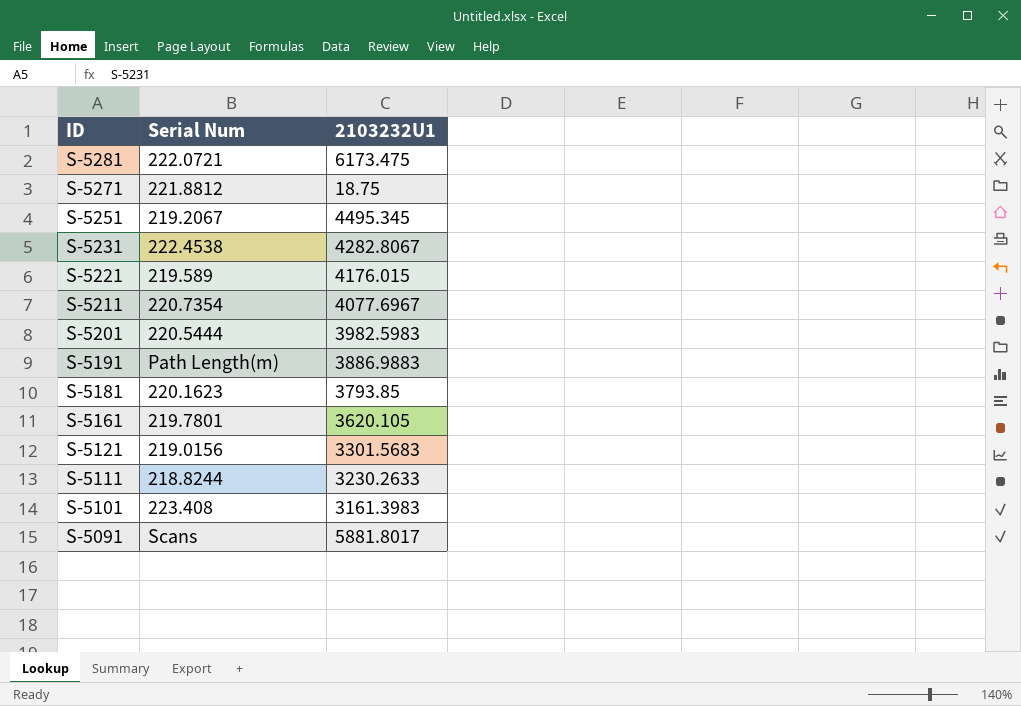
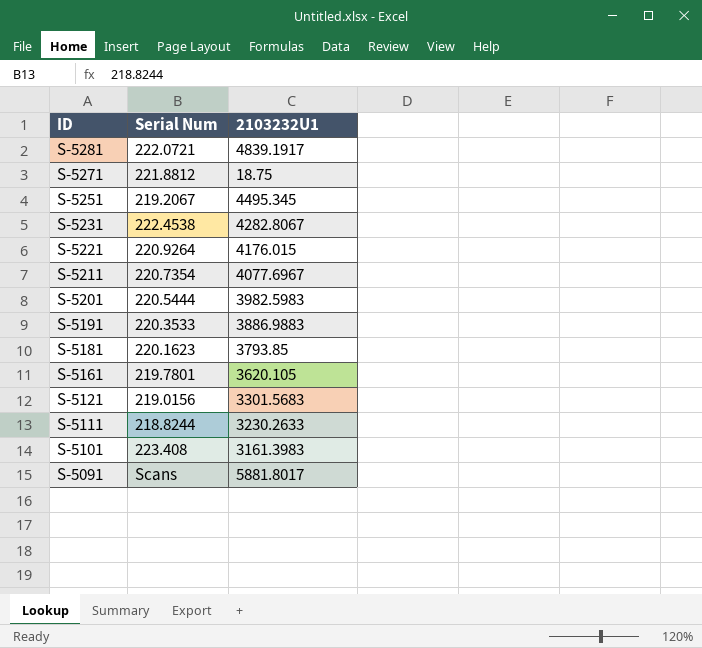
S-5281 | 2103232U1: 6173.475 -> 4839.1917
S-5221 | Serial Num: 219.589 -> 220.9264
S-5191 | Serial Num: Path Length(m) -> 220.3533

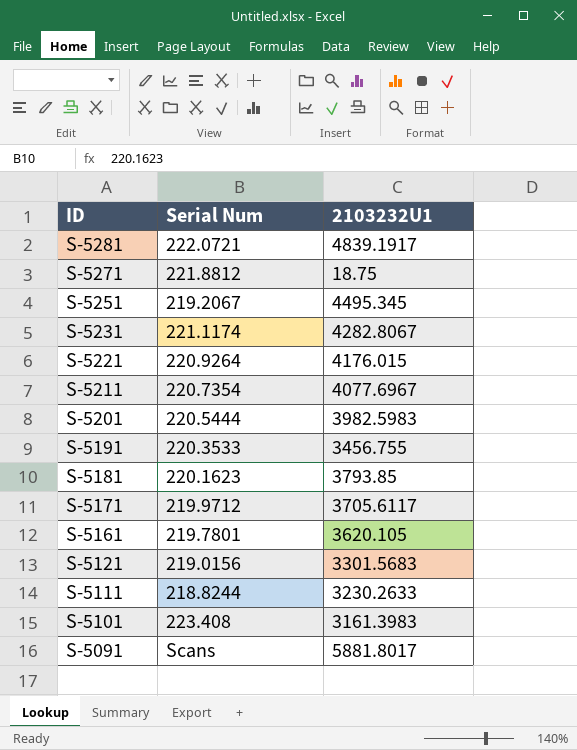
S-5231 | Serial Num: 222.4538 -> 221.1174
S-5191 | 2103232U1: 3886.9883 -> 3456.755
row S-5171: none -> 219.9712 | 3705.6117

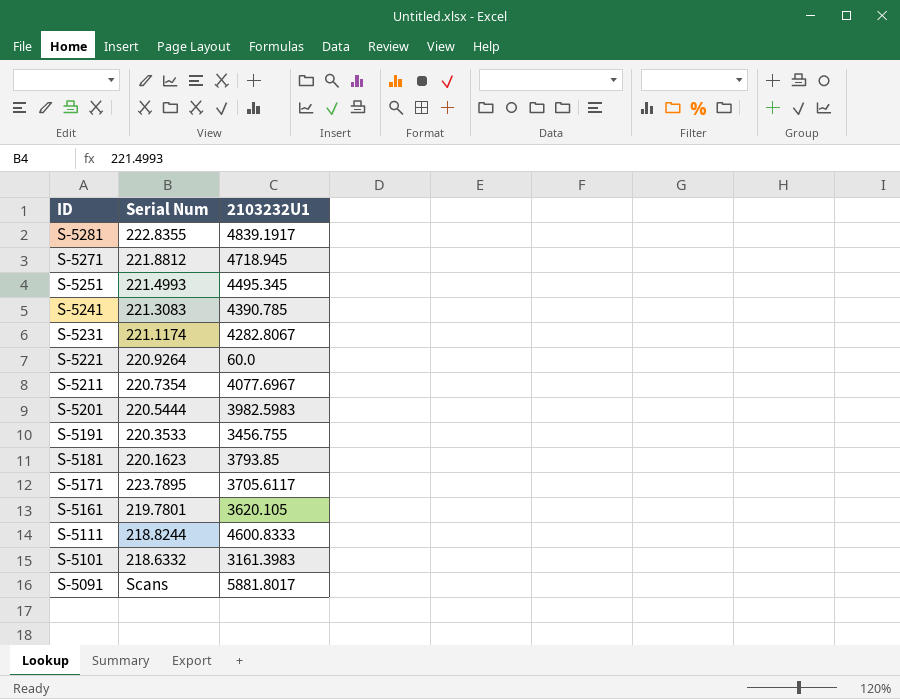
row S-5121: 219.0156 | 3301.5683 -> none
S-5281 | Serial Num: 222.0721 -> 222.8355
S-5271 | 2103232U1: 18.75 -> 4718.945
S-5251 | Serial Num: 219.2067 -> 221.4993
row S-5241: none -> 221.3083 | 4390.785
S-5221 | 2103232U1: 4176.015 -> 60.0
S-5171 | Serial Num: 219.9712 -> 223.7895
S-5111 | 2103232U1: 3230.2633 -> 4600.8333
S-5101 | Serial Num: 223.408 -> 218.6332

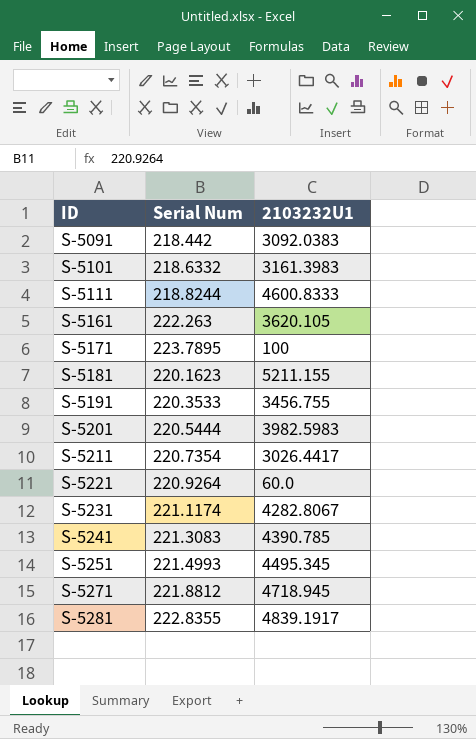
row order: ID descending -> ID ascending
S-5091 | Serial Num: Scans -> 218.442
S-5091 | 2103232U1: 5881.8017 -> 3092.0383
S-5161 | Serial Num: 219.7801 -> 222.263
S-5171 | 2103232U1: 3705.6117 -> 100
S-5181 | 2103232U1: 3793.85 -> 5211.155
S-5211 | 2103232U1: 4077.6967 -> 3026.4417

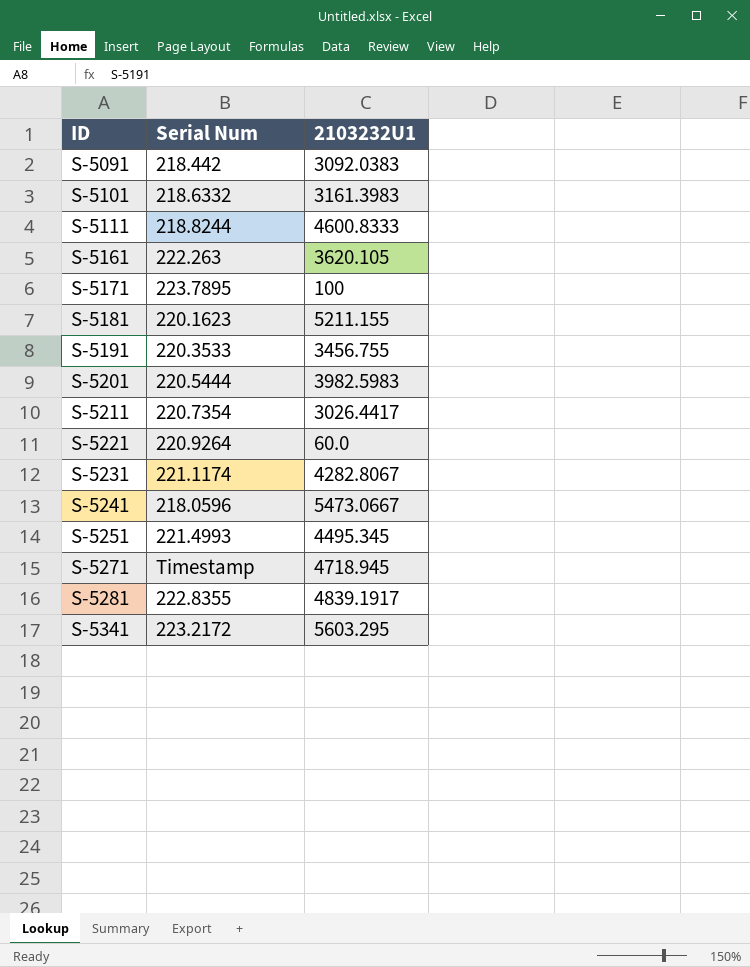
S-5241 | Serial Num: 221.3083 -> 218.0596
S-5241 | 2103232U1: 4390.785 -> 5473.0667
S-5271 | Serial Num: 221.8812 -> Timestamp
row S-5341: none -> 223.2172 | 5603.295

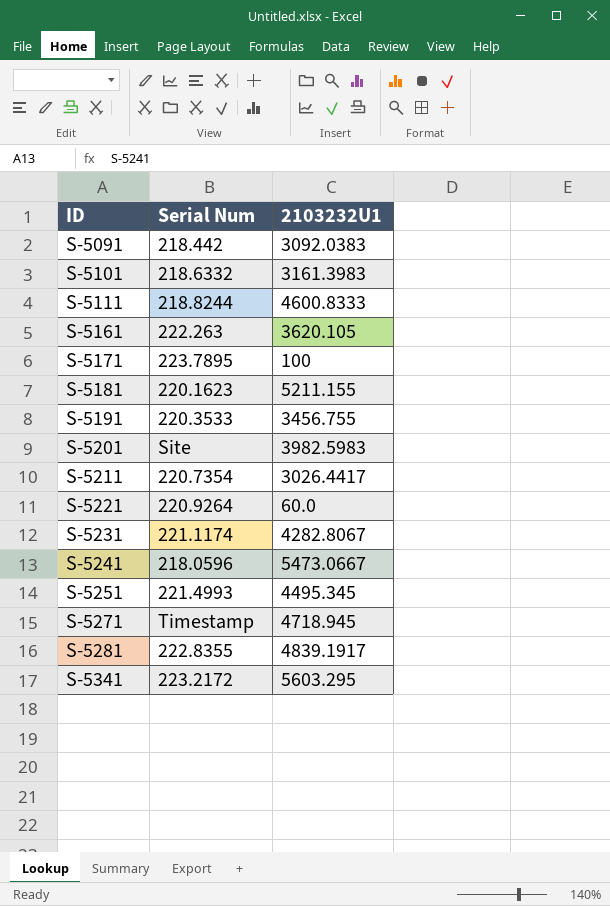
S-5201 | Serial Num: 220.5444 -> Site

